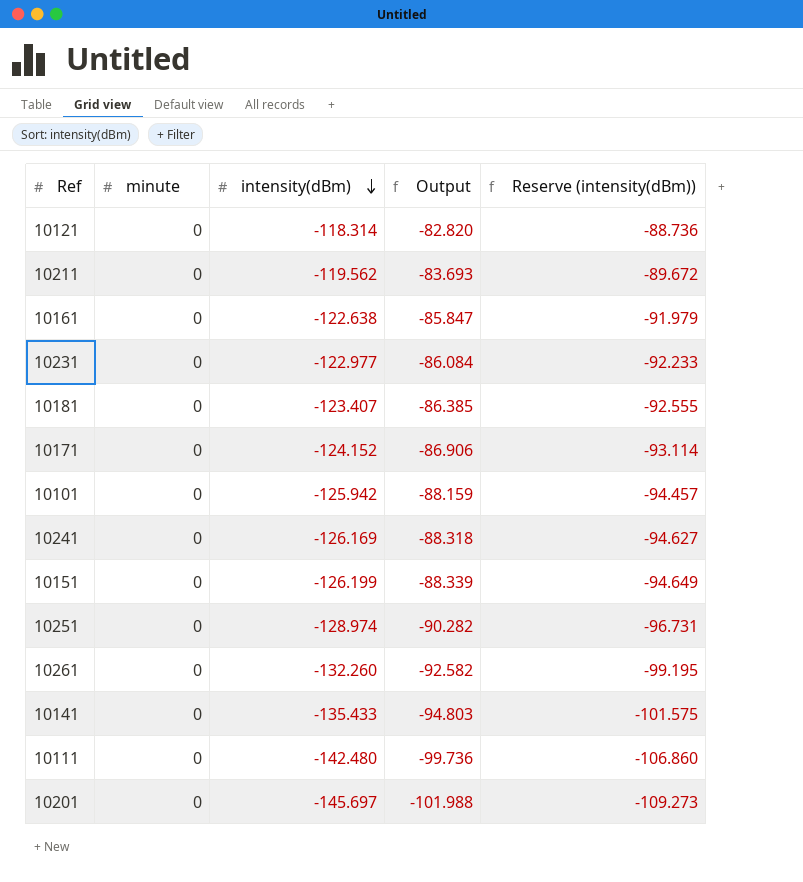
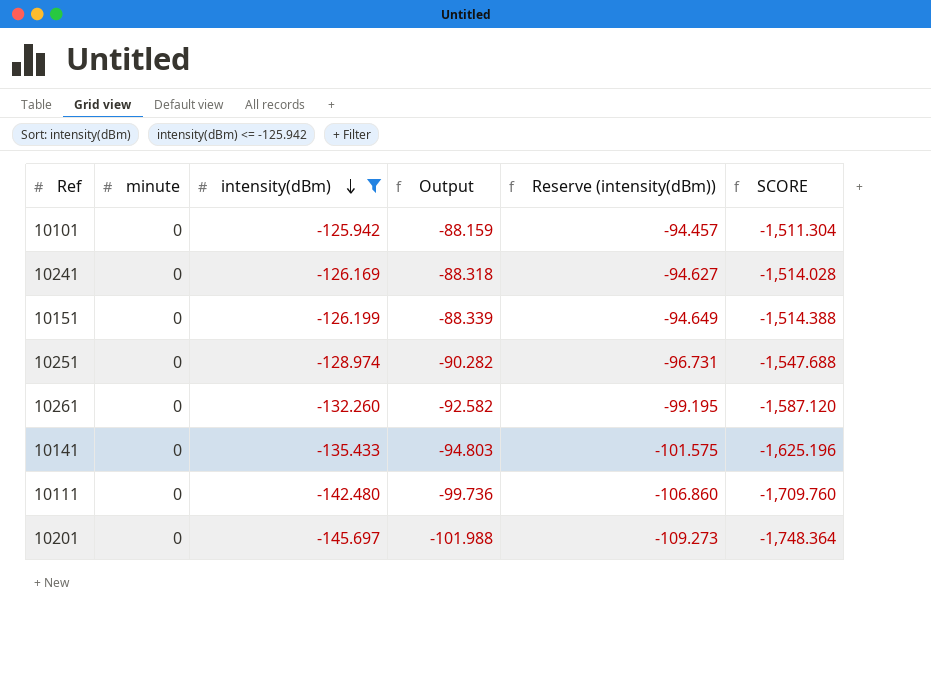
filter: none -> intensity(dBm) <= -125.942
column SCORE | formula: none -> [intensity(dBm)] * 12

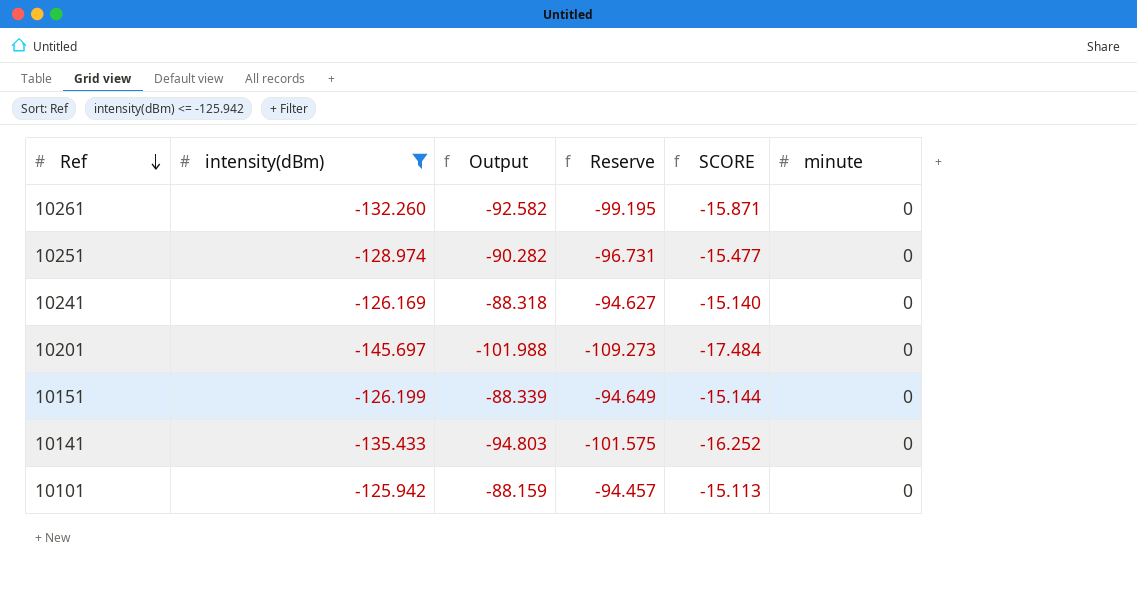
row order: intensity(dBm) descending -> Ref descending
column name: Reserve (intensity(dBm)) -> Reserve
column SCORE | formula: [intensity(dBm)] * 12 -> [intensity(dBm)] * 0.12
column minute | position: 2 -> 6
row 10111: 0 | -142.480 | -99.736 | -106.860 | -1,709.760 -> none

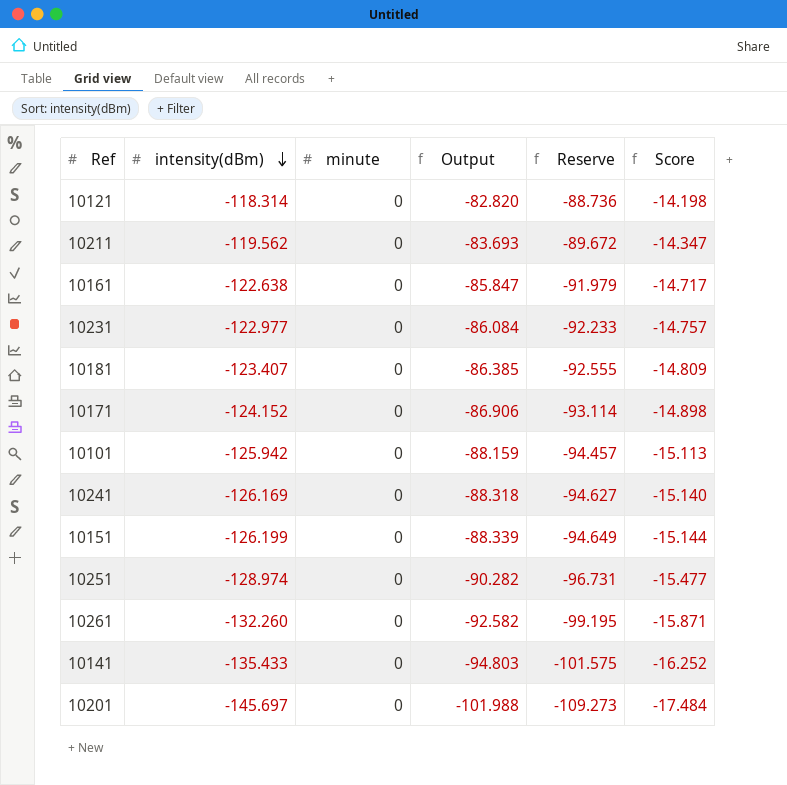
filter: intensity(dBm) <= -125.942 -> none
row order: Ref descending -> intensity(dBm) descending
column minute | position: 6 -> 3
column name: SCORE -> Score

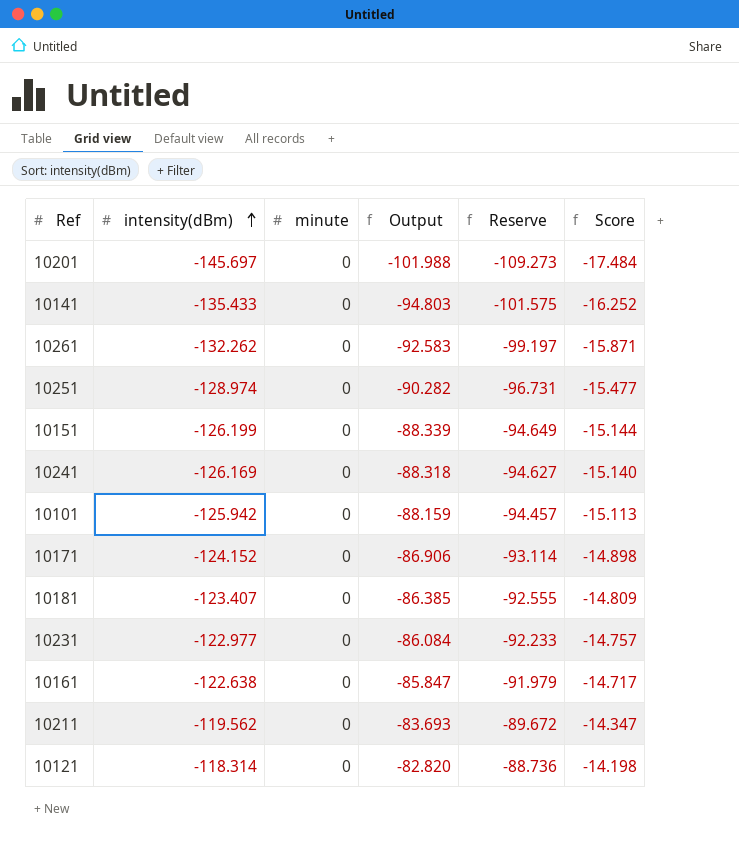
row order: intensity(dBm) descending -> intensity(dBm) ascending
10261 | intensity(dBm): -132.260 -> -132.262
10261 | Output: -92.582 -> -92.583
10261 | Reserve: -99.195 -> -99.197

